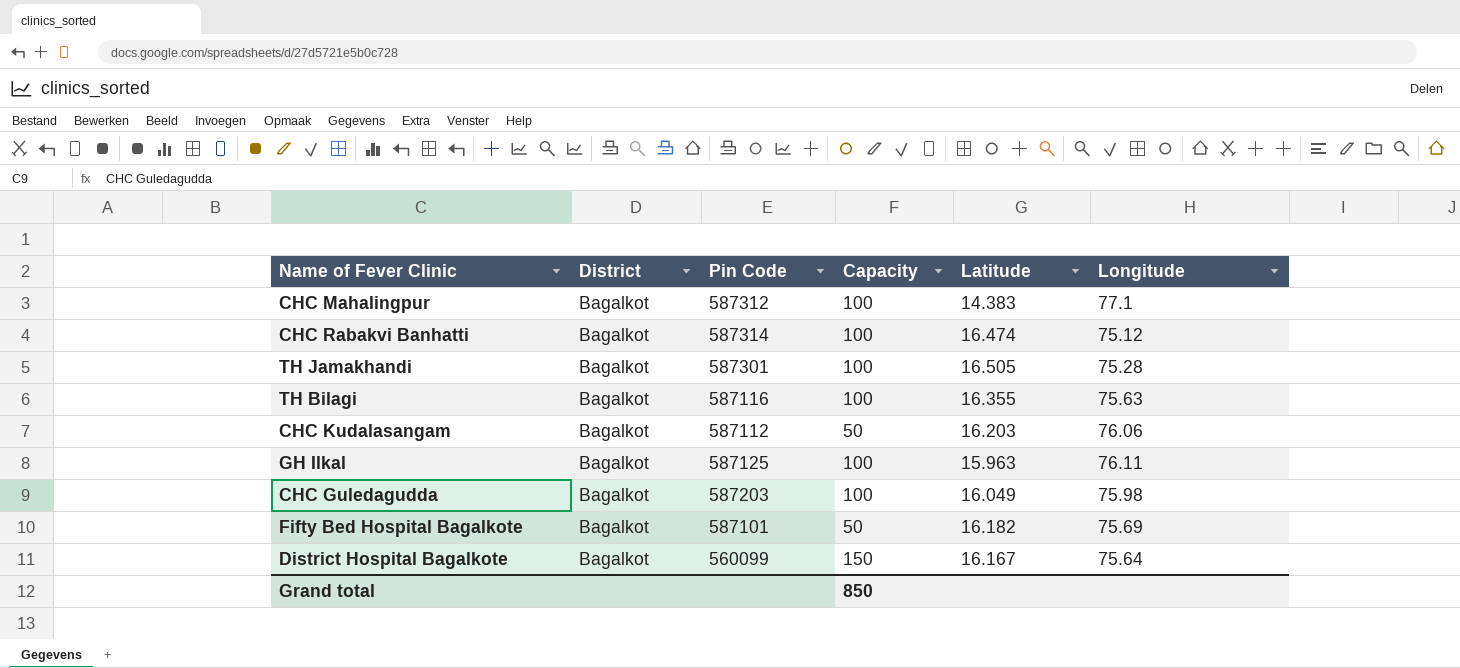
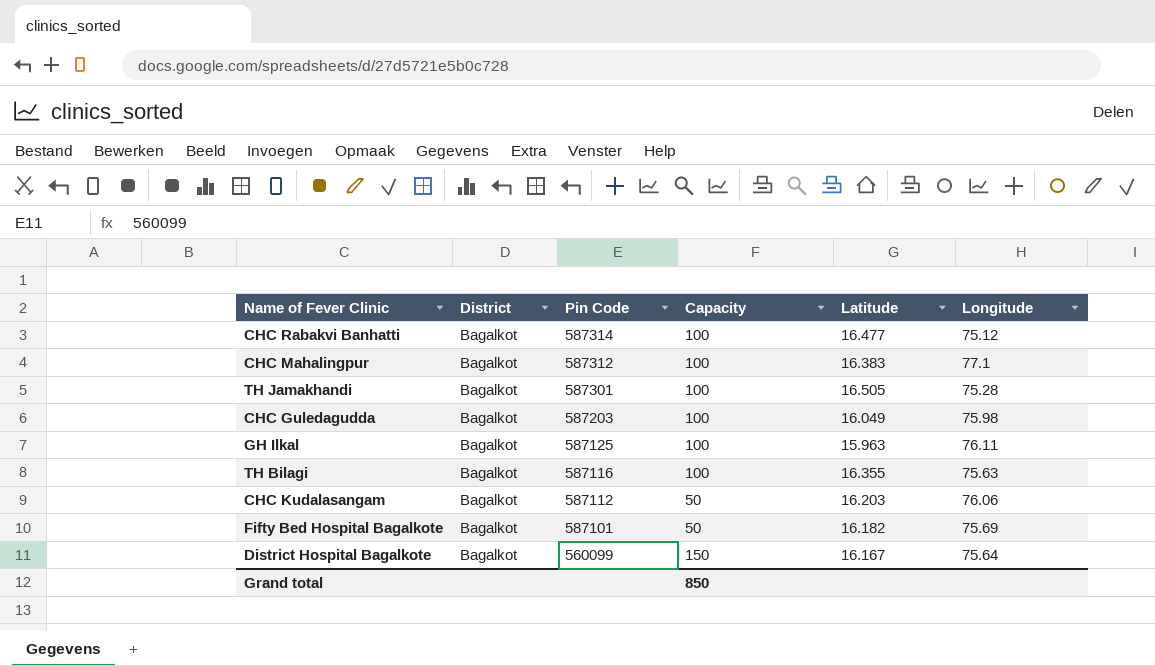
row order: none -> Pin Code descending
CHC Rabakvi Banhatti | Latitude: 16.474 -> 16.477
CHC Mahalingpur | Latitude: 14.383 -> 16.383

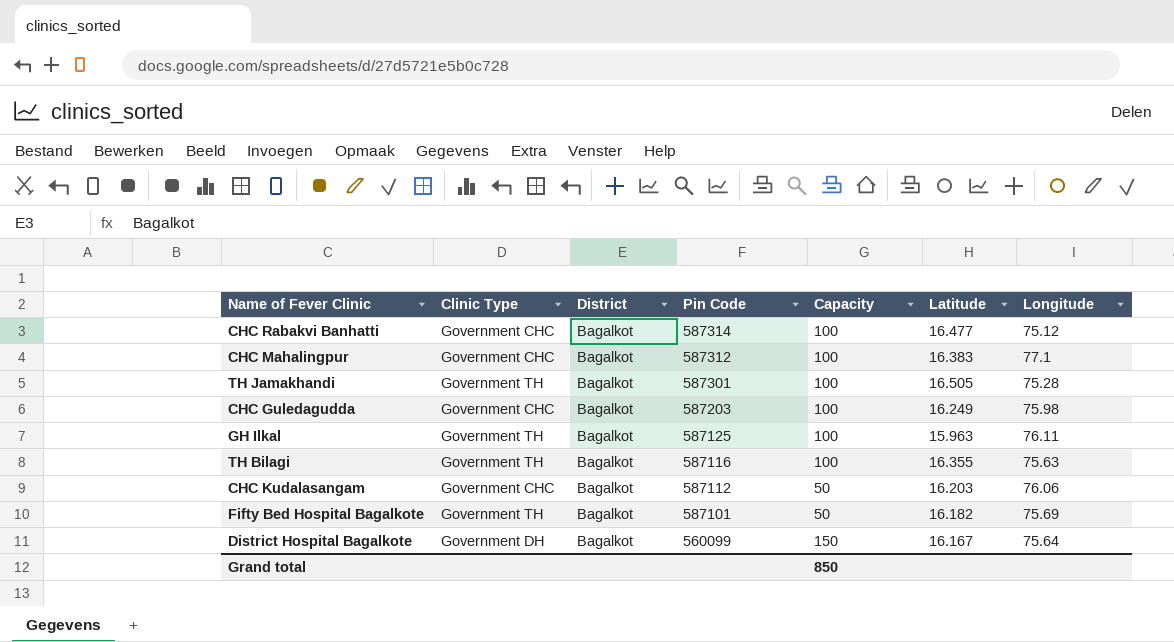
column Clinic Type | position: none -> 2
CHC Guledagudda | Latitude: 16.049 -> 16.249

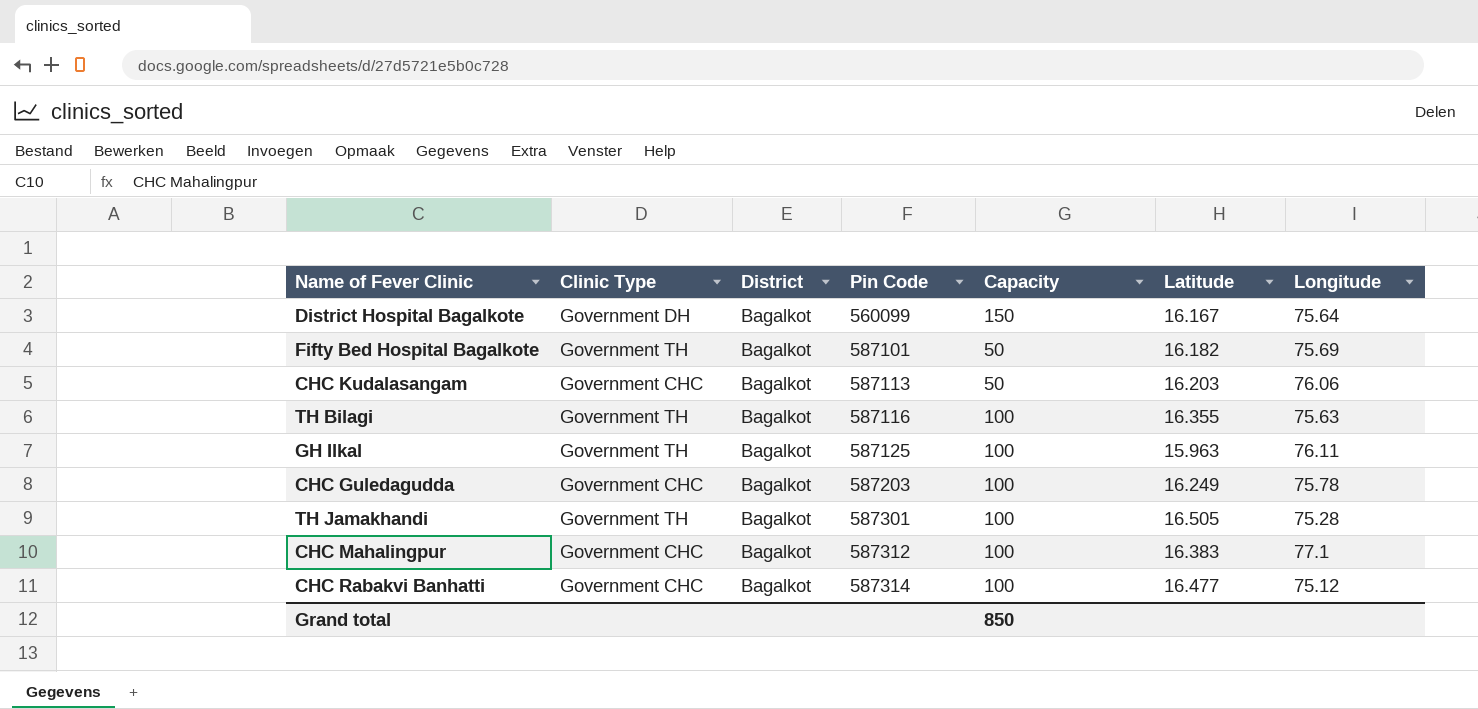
row order: Pin Code descending -> Pin Code ascending
CHC Kudalasangam | Pin Code: 587112 -> 587113
CHC Guledagudda | Longitude: 75.98 -> 75.78

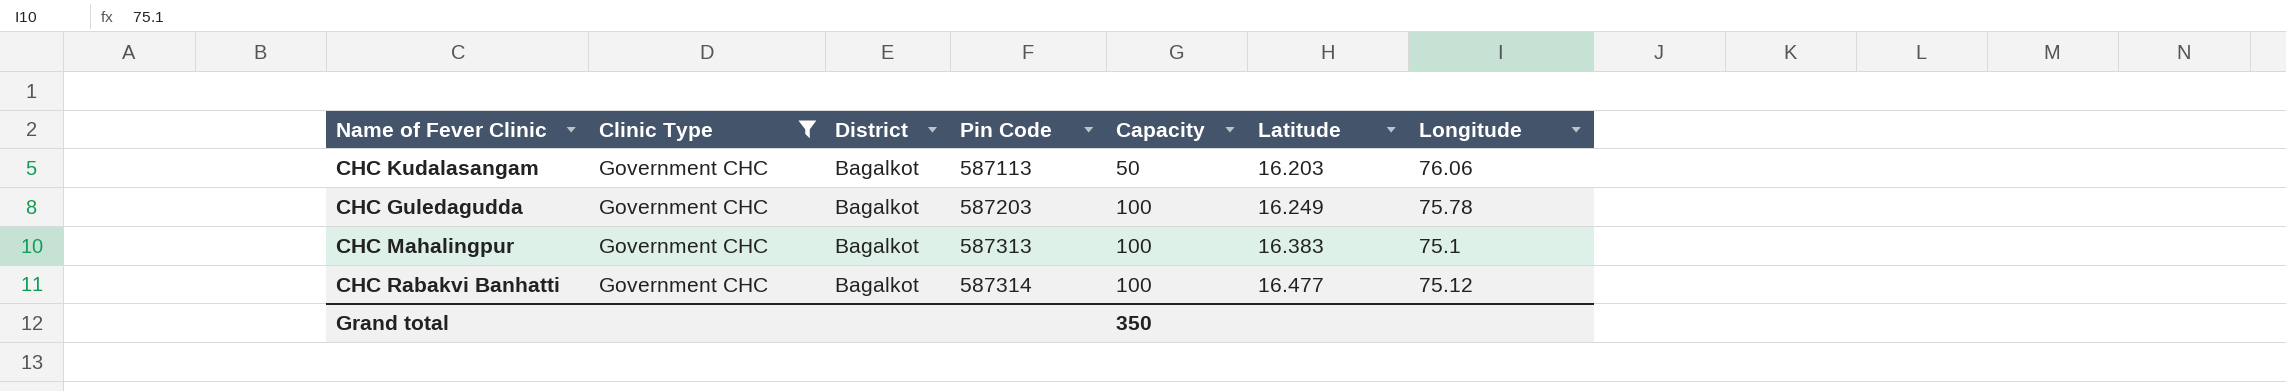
filter: none -> Clinic Type = Government CHC
CHC Mahalingpur | Pin Code: 587312 -> 587313
CHC Mahalingpur | Longitude: 77.1 -> 75.1
Grand total | Capacity: 850 -> 350

